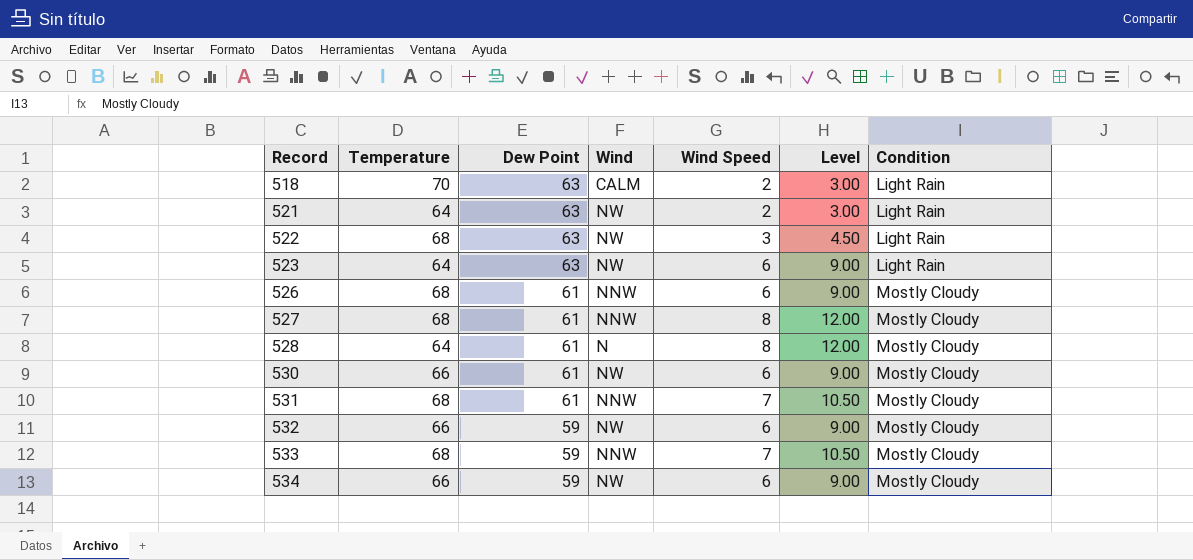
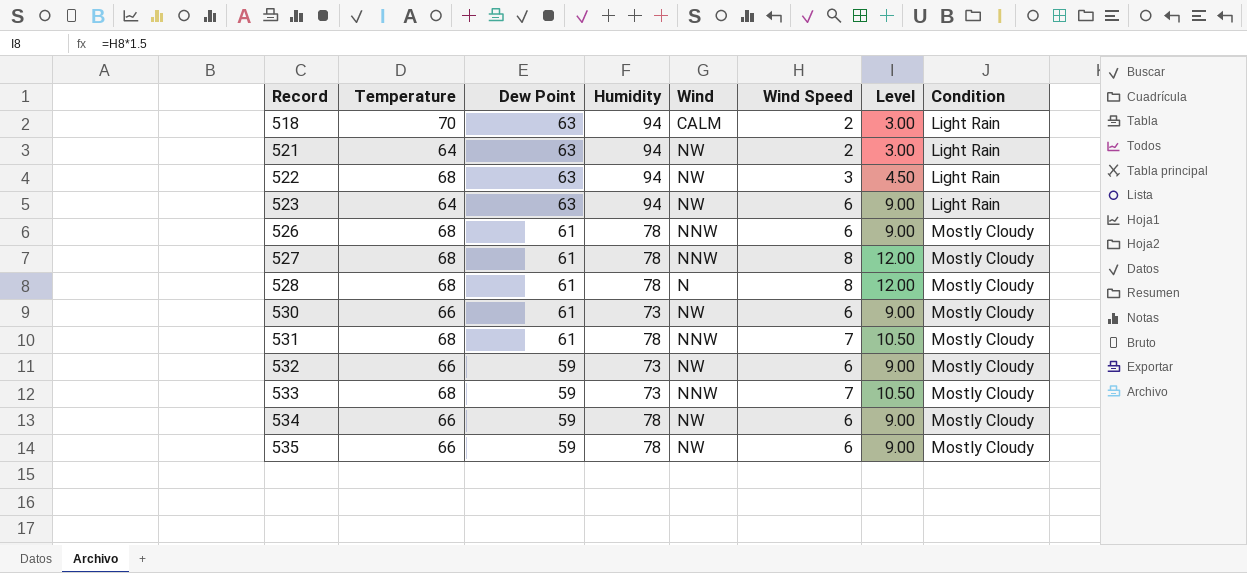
column Humidity | position: none -> 4
528 | Temperature: 64 -> 68
row 535: none -> 66 | 59 | 78 | NW | 6 | 9.00 | Mostly Cloudy

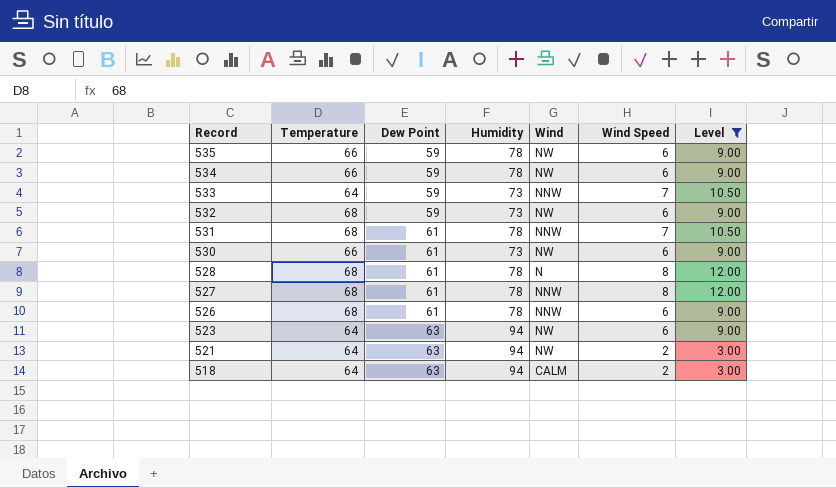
filter: none -> Level != 4.50
row order: Record ascending -> Record descending
column Condition | position: 8 -> none
533 | Temperature: 68 -> 64
532 | Temperature: 66 -> 68
518 | Temperature: 70 -> 64

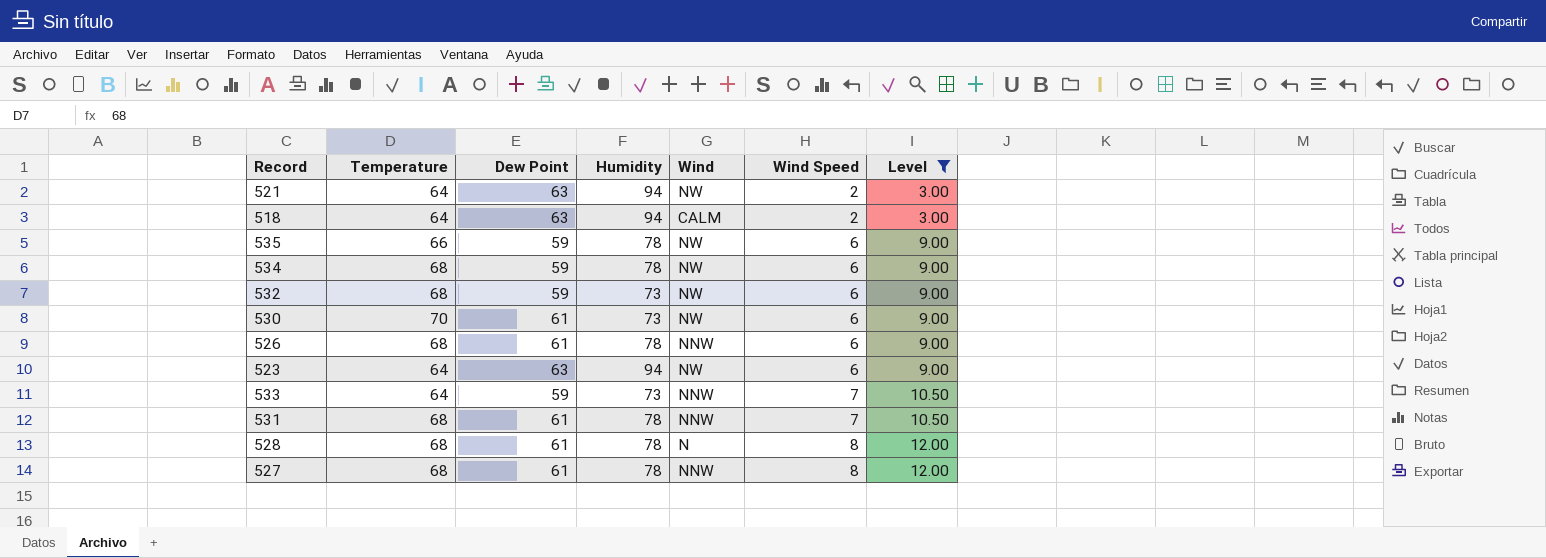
row order: Record descending -> Wind Speed ascending
534 | Temperature: 66 -> 68
530 | Temperature: 66 -> 70

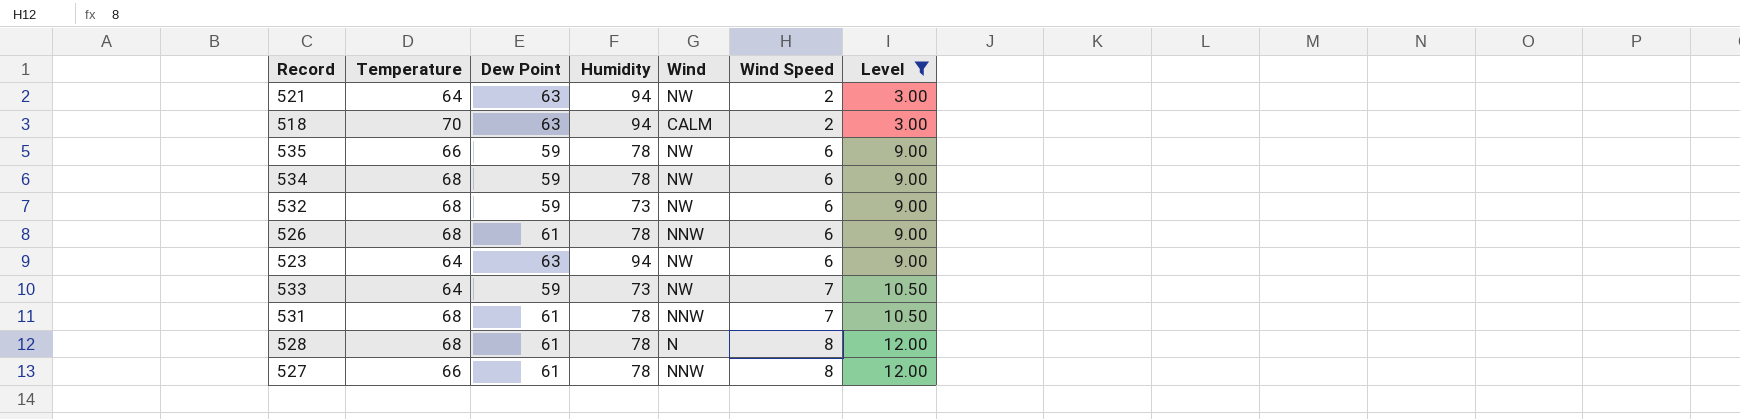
row 530: 70 | 61 | 73 | NW | 6 | 9.00 -> none
518 | Temperature: 64 -> 70
533 | Wind: NNW -> NW
527 | Temperature: 68 -> 66

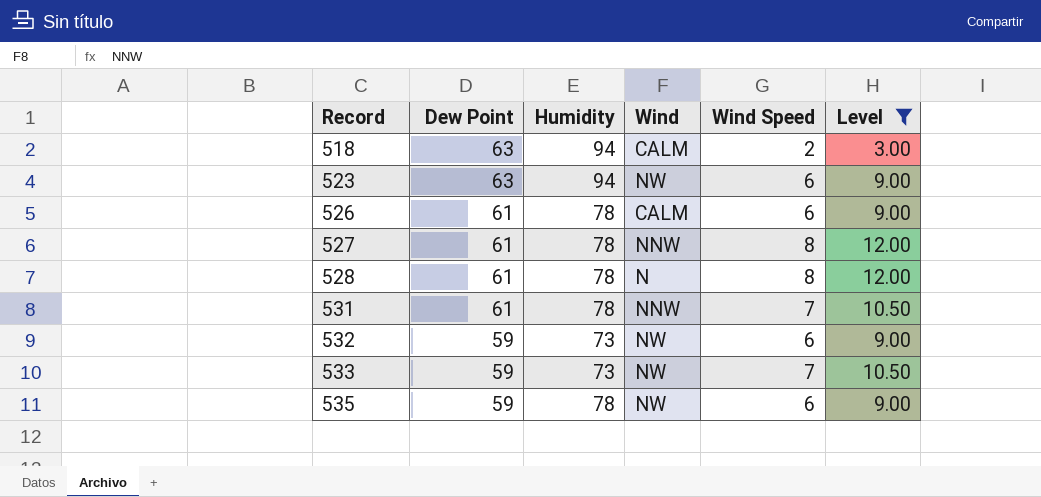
row order: Wind Speed ascending -> Record ascending
column Temperature | position: 2 -> none
row 521: 64 | 63 | 94 | NW | 2 | 3.00 -> none
row 534: 68 | 59 | 78 | NW | 6 | 9.00 -> none
526 | Wind: NNW -> CALM

